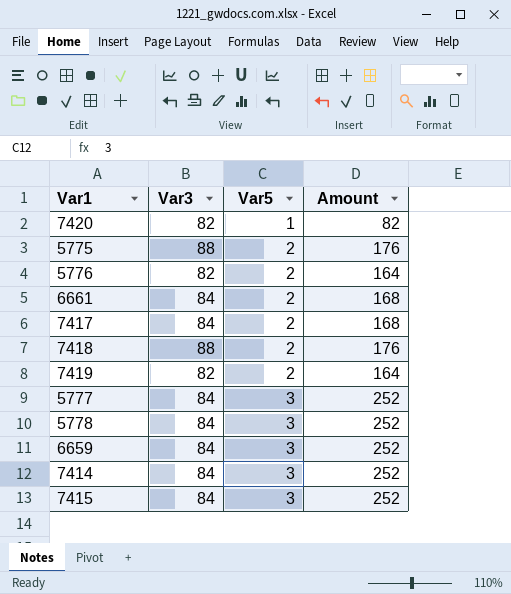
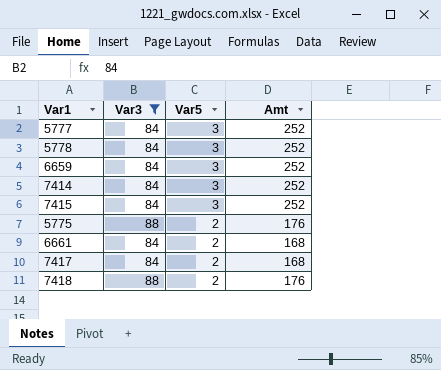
filter: none -> Var3 != 82
row order: Var5 ascending -> Var5 descending
column name: Amount -> Amt

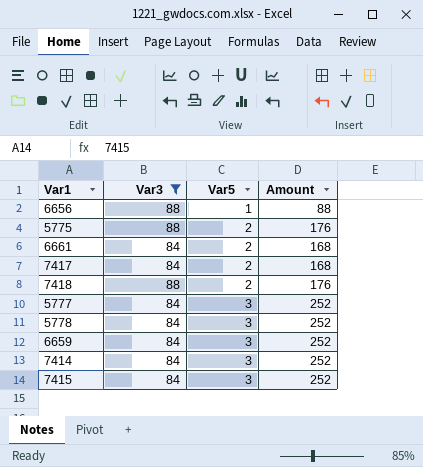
row order: Var5 descending -> Var5 ascending
column name: Amt -> Amount
row 6656: none -> 88 | 1 | 88

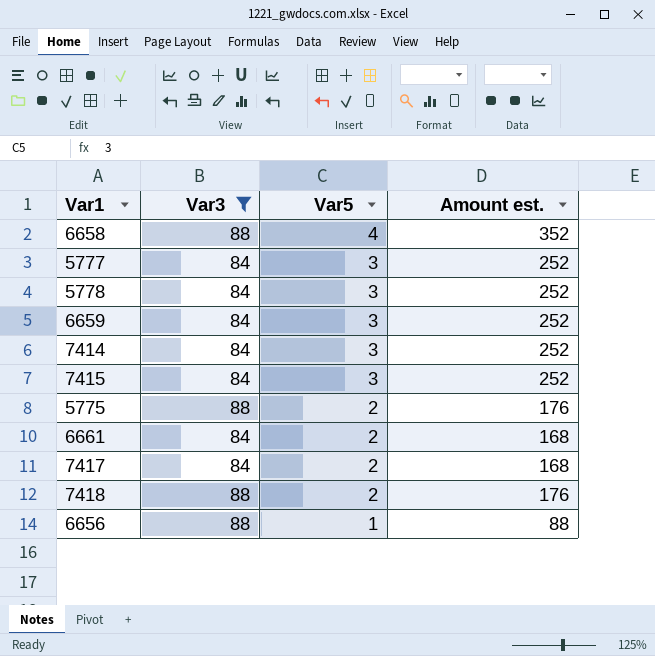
row order: Var5 ascending -> Var5 descending
column name: Amount -> Amount est.
row 6658: none -> 88 | 4 | 352

